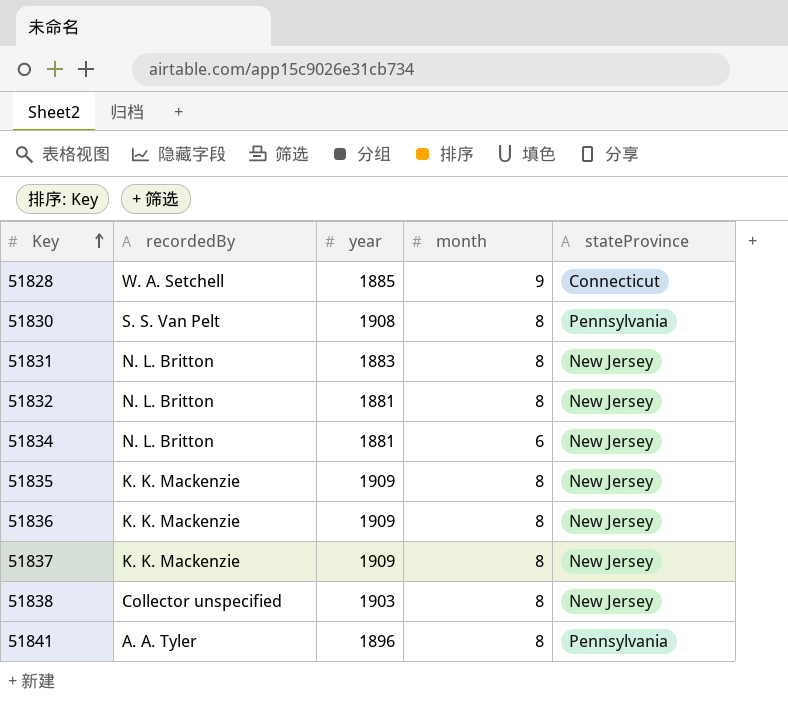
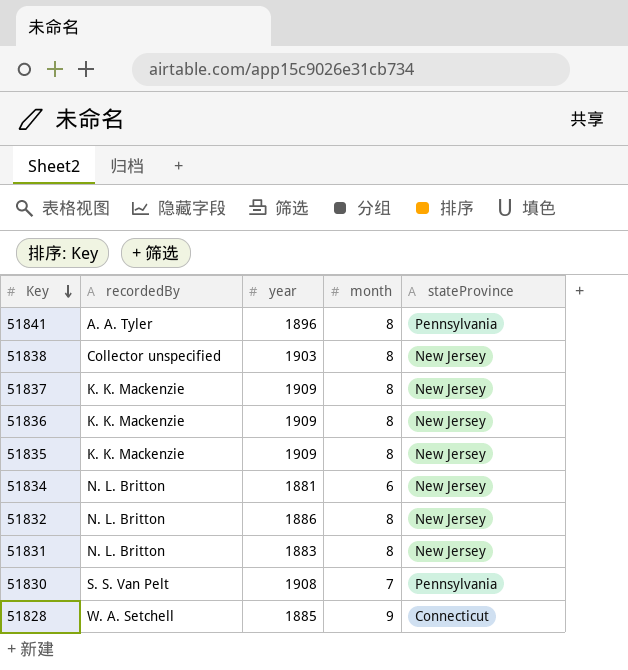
row order: Key ascending -> Key descending
51832 | year: 1881 -> 1886
51830 | month: 8 -> 7

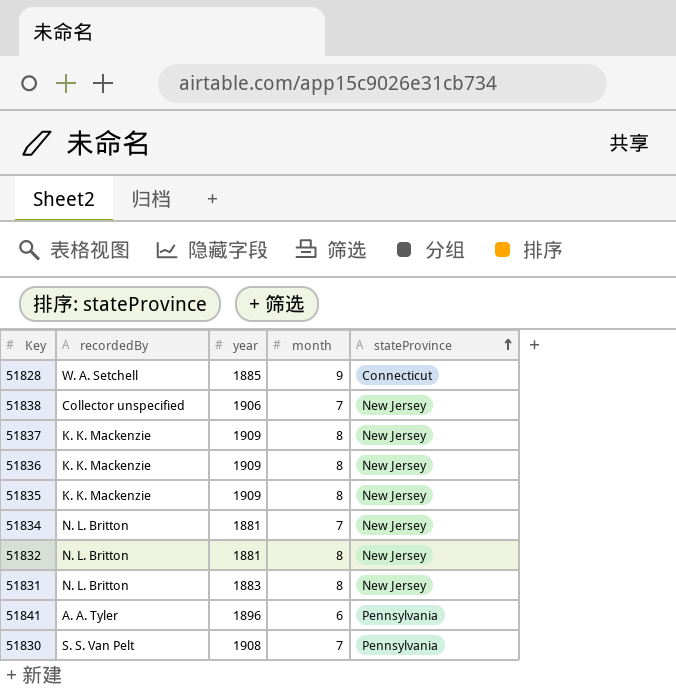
row order: Key descending -> stateProvince ascending
51838 | year: 1903 -> 1906
51838 | month: 8 -> 7
51834 | month: 6 -> 7
51832 | year: 1886 -> 1881
51841 | month: 8 -> 6

